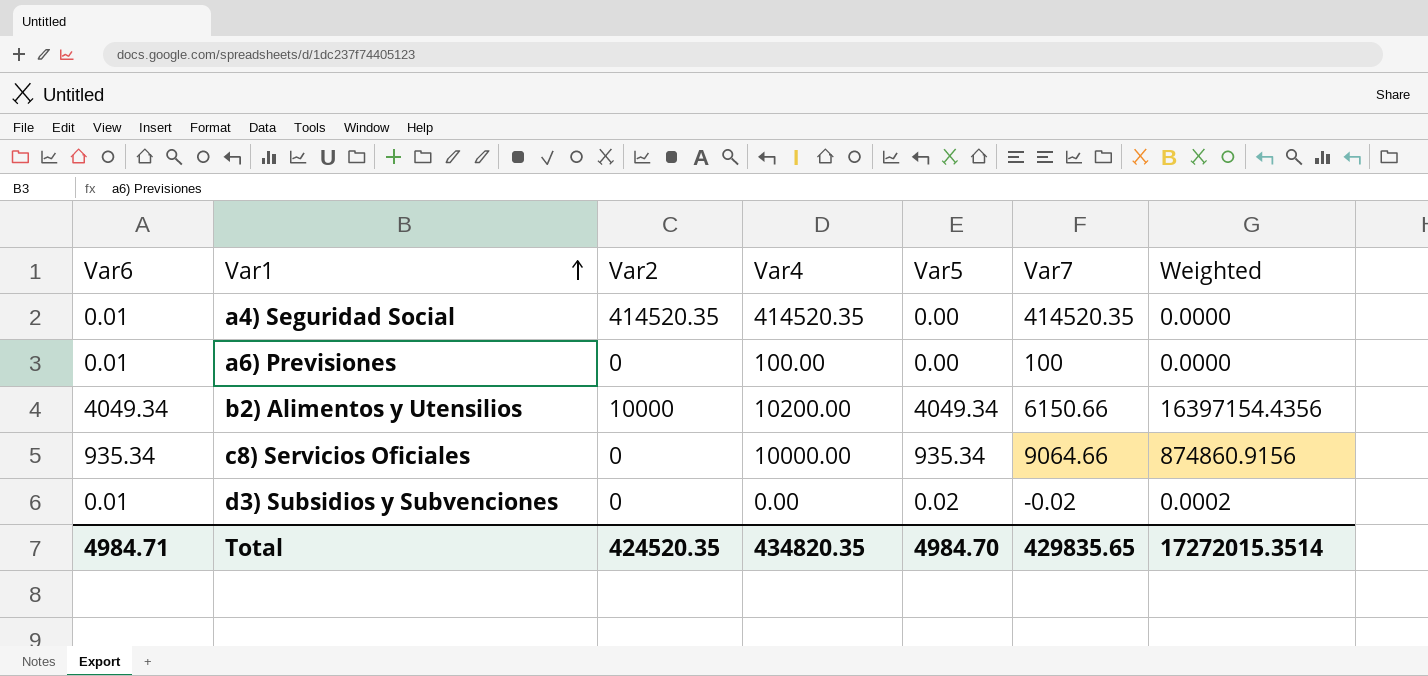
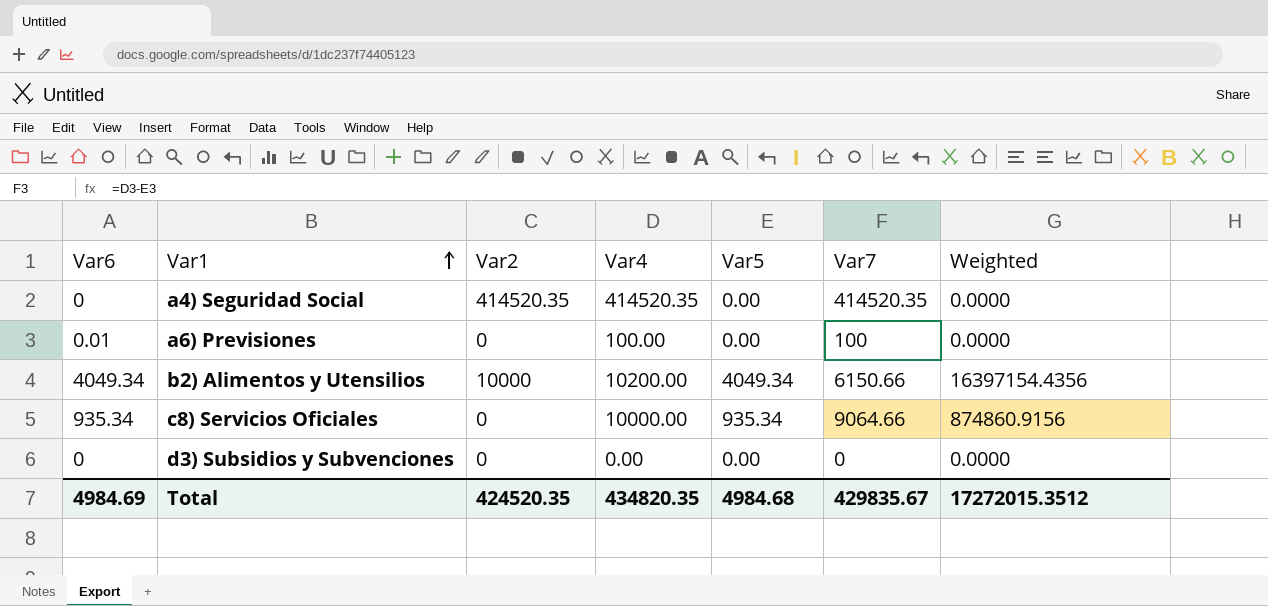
a4) Seguridad Social | Var6: 0.01 -> 0
d3) Subsidios y Subvenciones | Var6: 0.01 -> 0
d3) Subsidios y Subvenciones | Var5: 0.02 -> 0.00
d3) Subsidios y Subvenciones | Var7: -0.02 -> 0
d3) Subsidios y Subvenciones | Weighted: 0.0002 -> 0.0000
Total | Var6: 4984.71 -> 4984.69
Total | Var5: 4984.70 -> 4984.68
Total | Var7: 429835.65 -> 429835.67
Total | Weighted: 17272015.3514 -> 17272015.3512

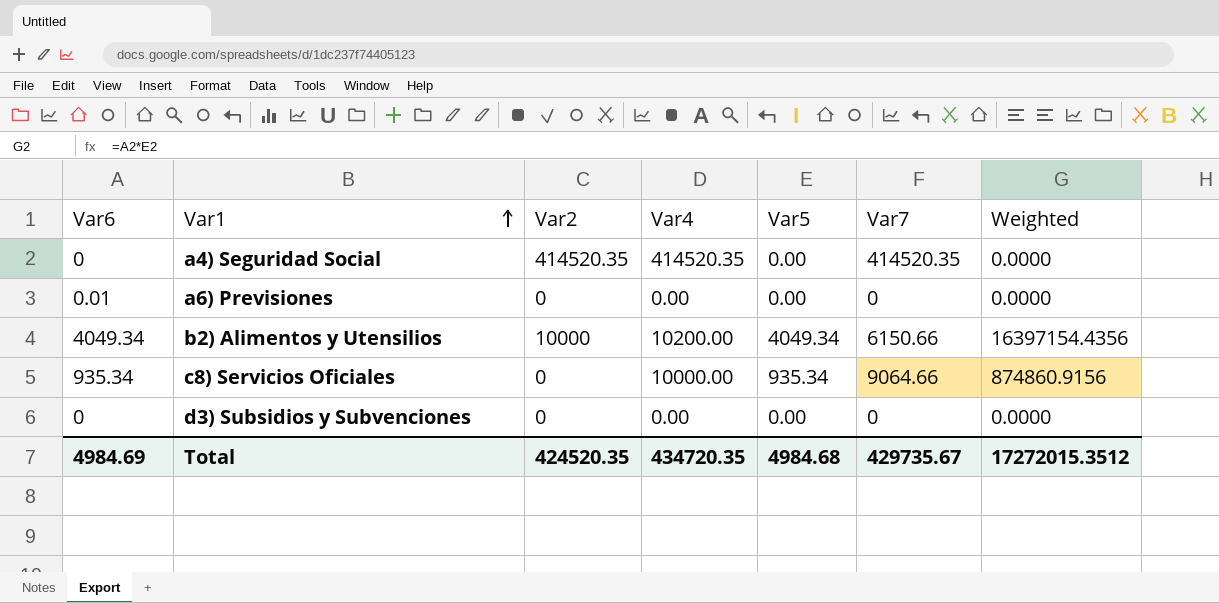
a6) Previsiones | Var4: 100.00 -> 0.00
a6) Previsiones | Var7: 100 -> 0
Total | Var4: 434820.35 -> 434720.35
Total | Var7: 429835.67 -> 429735.67

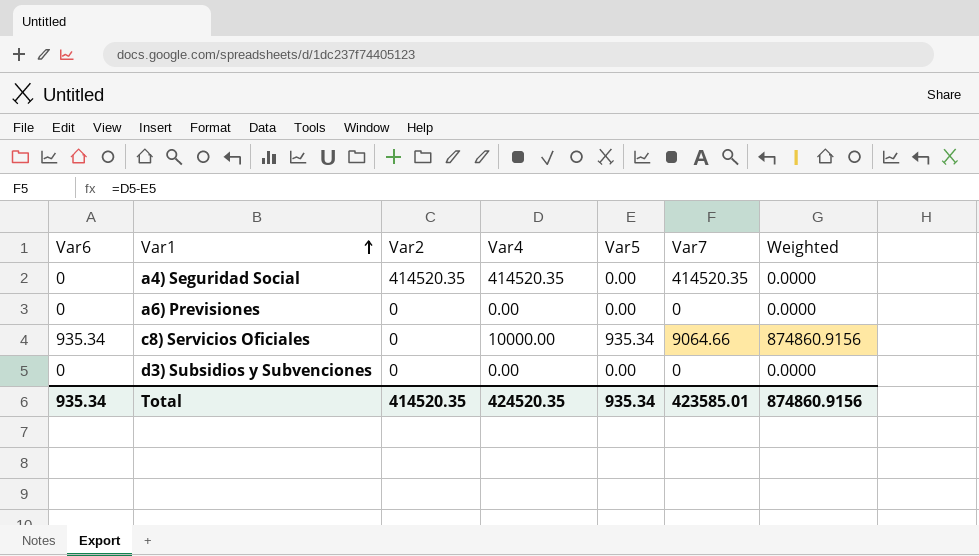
row b2) Alimentos y Utensilios: 4049.34 | 10000 | 10200.00 | 4049.34 | 6150.66 | 16397154.4356 -> none
a6) Previsiones | Var6: 0.01 -> 0
Total | Var6: 4984.69 -> 935.34
Total | Var2: 424520.35 -> 414520.35
Total | Var4: 434720.35 -> 424520.35
Total | Var5: 4984.68 -> 935.34
Total | Var7: 429735.67 -> 423585.01
Total | Weighted: 17272015.3512 -> 874860.9156

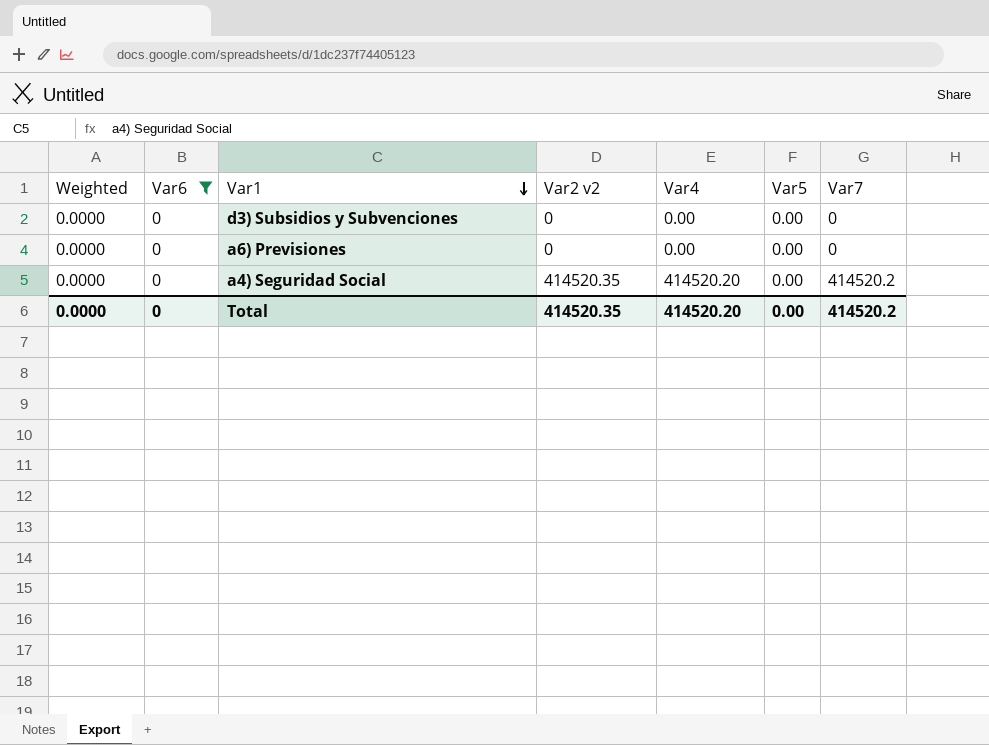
filter: none -> Var6 = 0
row order: Var1 ascending -> Var1 descending
column Weighted | position: 7 -> 1
column name: Var2 -> Var2 v2
a4) Seguridad Social | Var4: 414520.35 -> 414520.20
a4) Seguridad Social | Var7: 414520.35 -> 414520.2
Total | Weighted: 874860.9156 -> 0.0000
Total | Var6: 935.34 -> 0
Total | Var4: 424520.35 -> 414520.20
Total | Var5: 935.34 -> 0.00
Total | Var7: 423585.01 -> 414520.2

